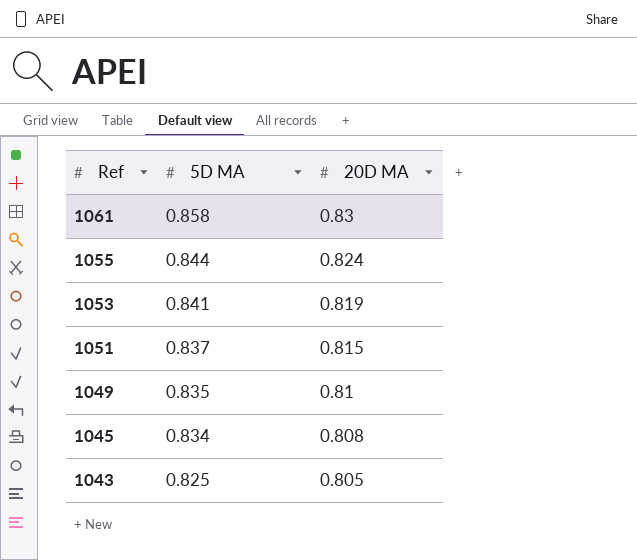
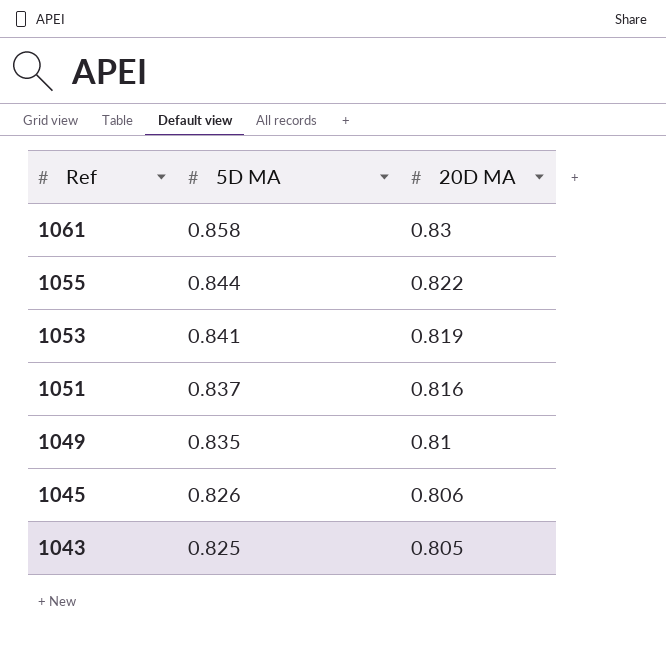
1055 | 20D MA: 0.824 -> 0.822
1051 | 20D MA: 0.815 -> 0.816
1045 | 5D MA: 0.834 -> 0.826
1045 | 20D MA: 0.808 -> 0.806

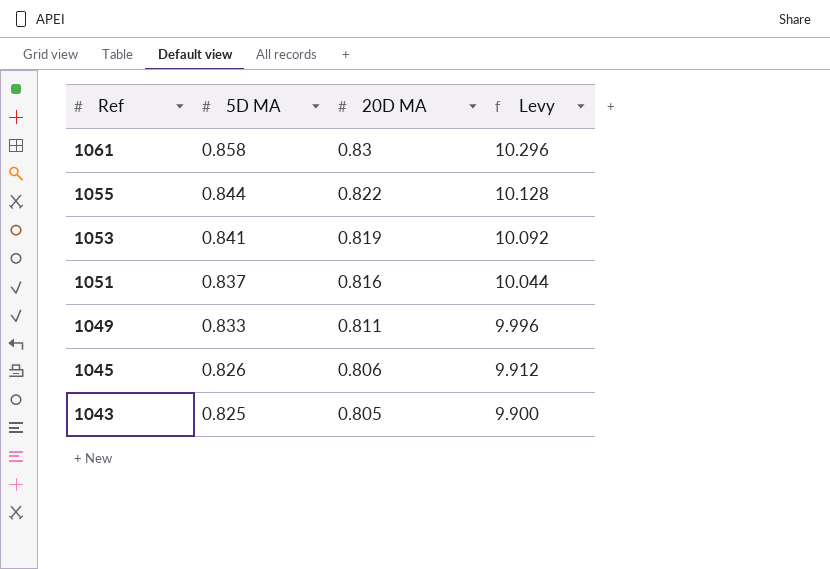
column Levy | formula: none -> [5D MA] * 12
1049 | 5D MA: 0.835 -> 0.833
1049 | 20D MA: 0.81 -> 0.811

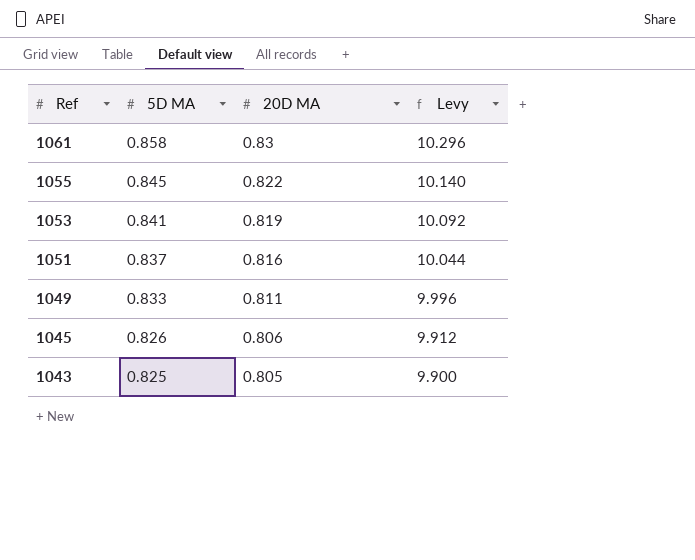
1055 | 5D MA: 0.844 -> 0.845
1055 | Levy: 10.128 -> 10.140

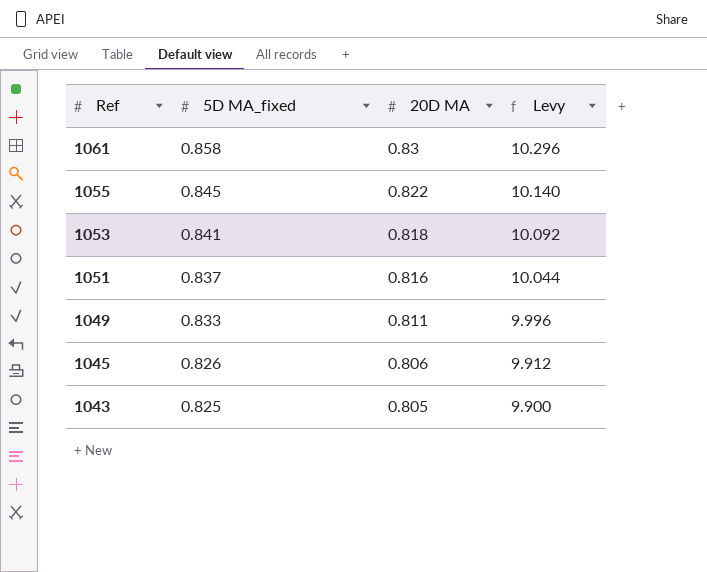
column name: 5D MA -> 5D MA_fixed
1053 | 20D MA: 0.819 -> 0.818

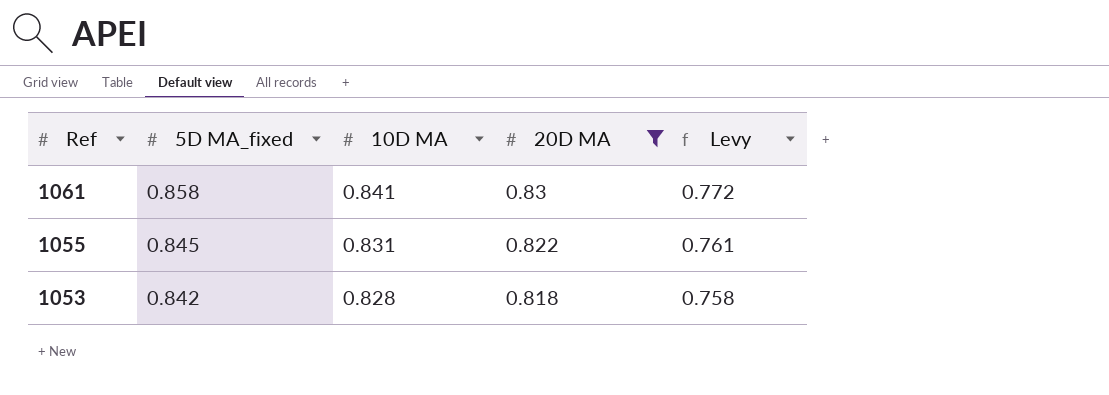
filter: none -> 20D MA >= 0.818
column 10D MA | position: none -> 3
column Levy | formula: [5D MA_fixed] * 12 -> [5D MA_fixed] * 0.9
1053 | 5D MA_fixed: 0.841 -> 0.842

